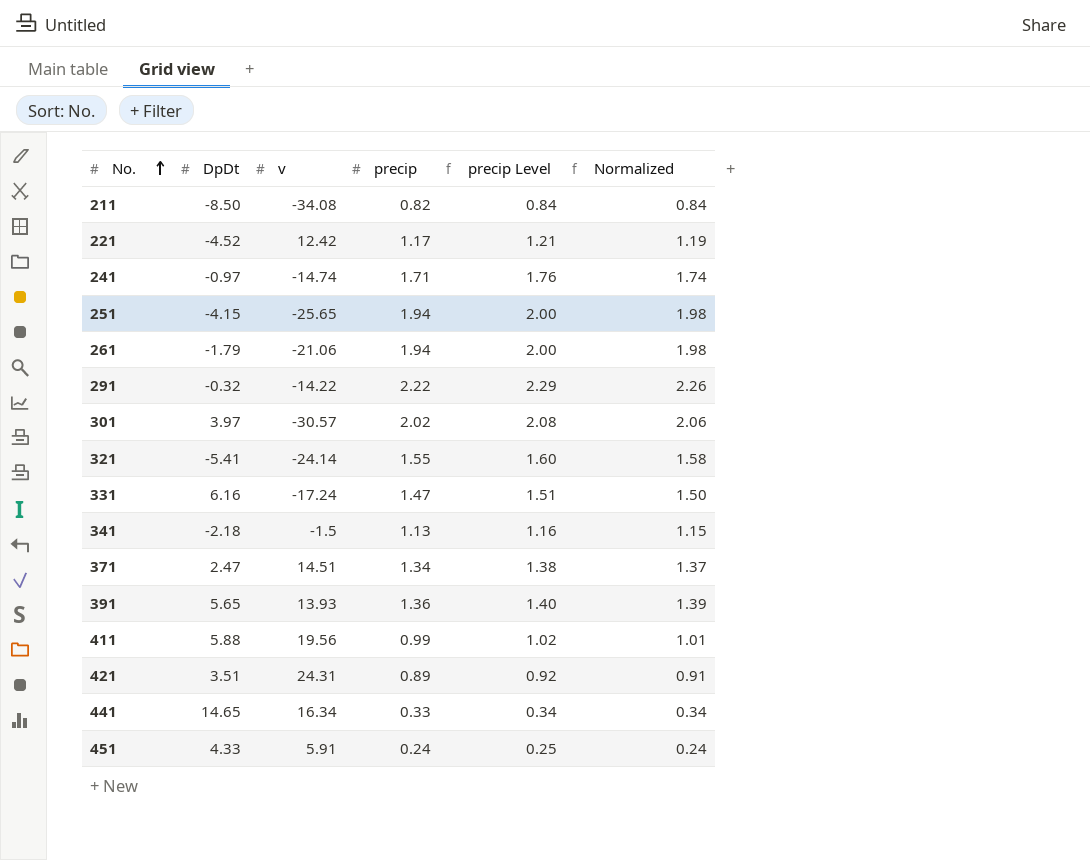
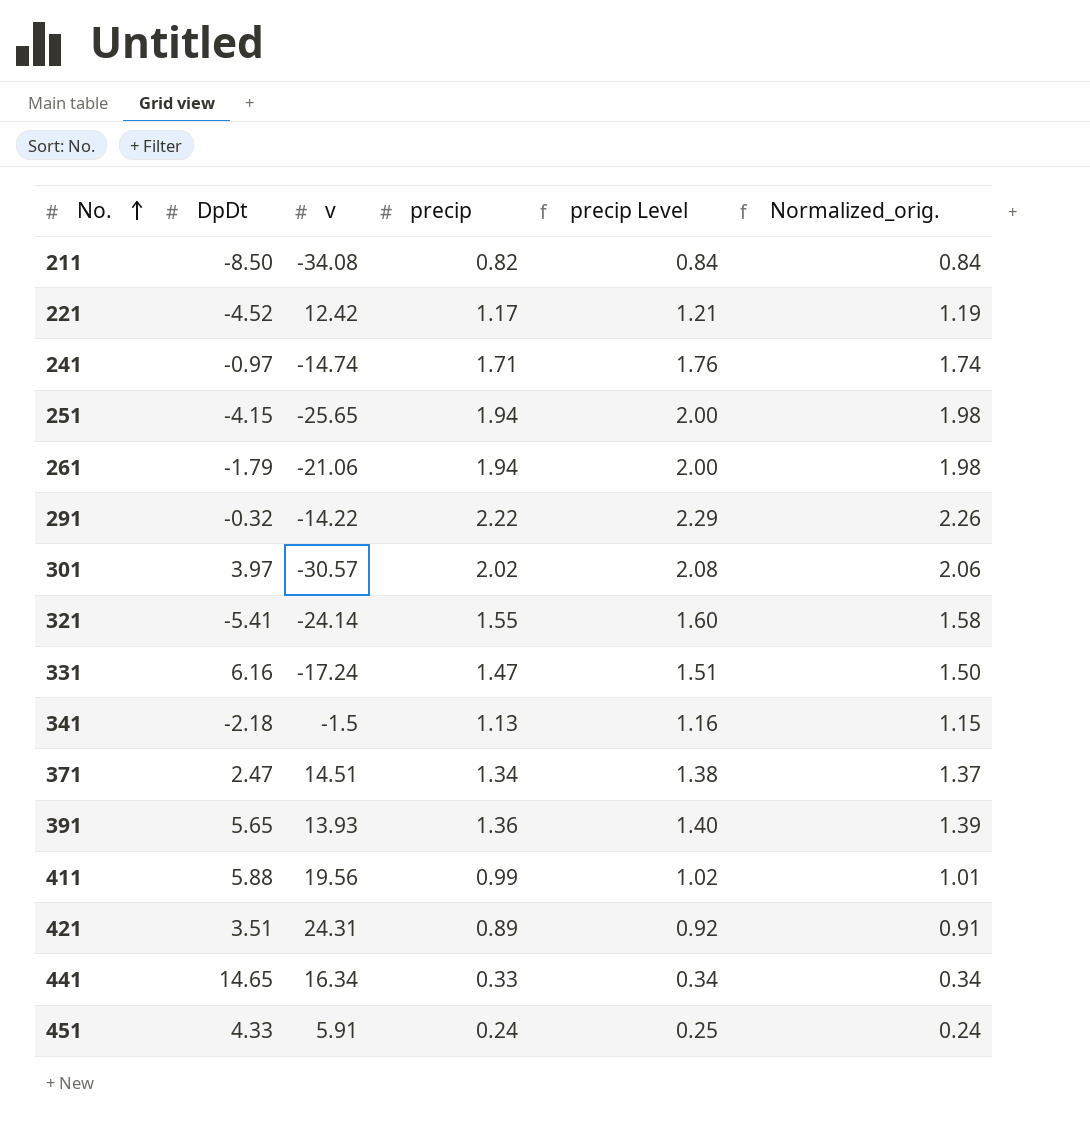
column name: Normalized -> Normalized_orig.

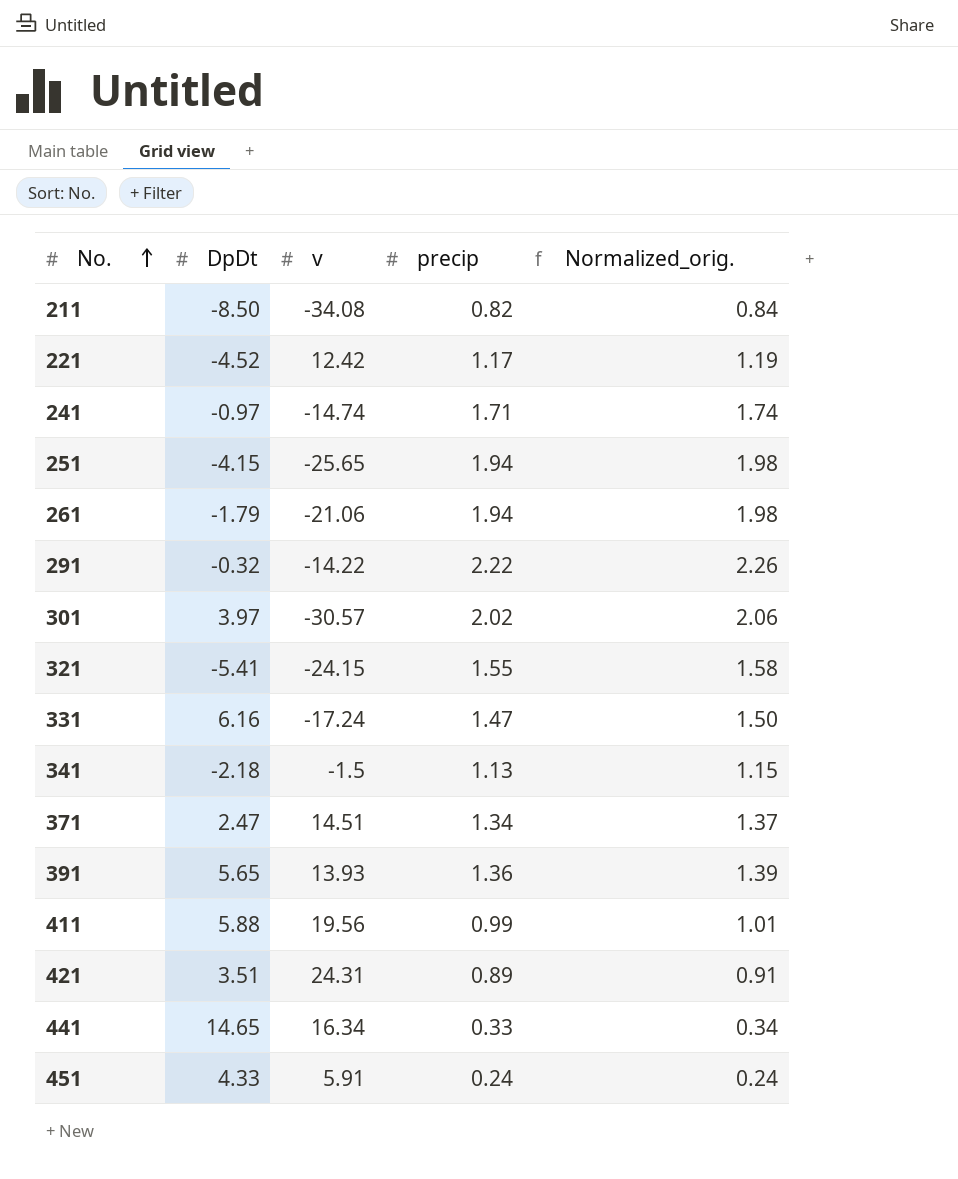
column precip Level | formula: [precip] * 1.03 -> none
321 | v: -24.14 -> -24.15

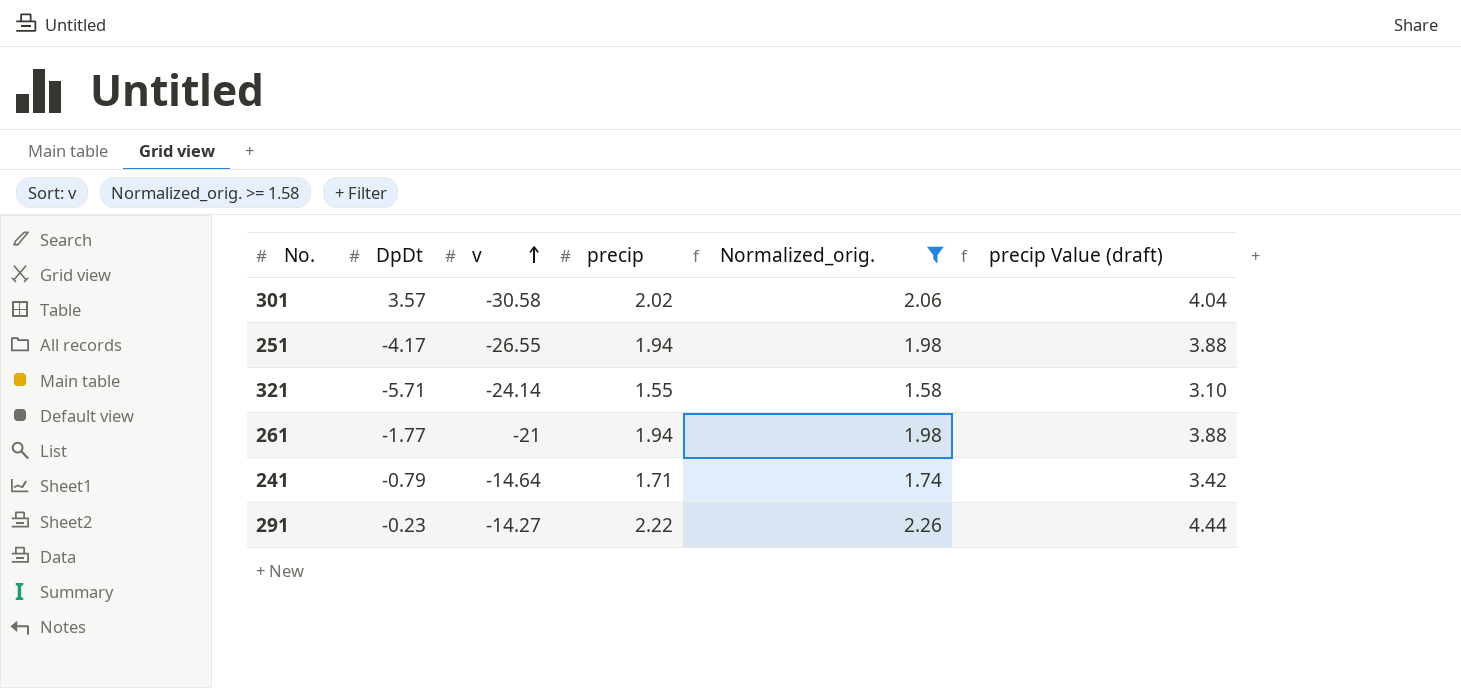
filter: none -> Normalized_orig. >= 1.58
row order: No. ascending -> v ascending
column precip Value (draft) | formula: none -> [precip] * 2
301 | DpDt: 3.97 -> 3.57
301 | v: -30.57 -> -30.58
251 | DpDt: -4.15 -> -4.17
251 | v: -25.65 -> -26.55
321 | DpDt: -5.41 -> -5.71
321 | v: -24.15 -> -24.14
261 | DpDt: -1.79 -> -1.77
261 | v: -21.06 -> -21
241 | DpDt: -0.97 -> -0.79
241 | v: -14.74 -> -14.64
291 | DpDt: -0.32 -> -0.23
291 | v: -14.22 -> -14.27

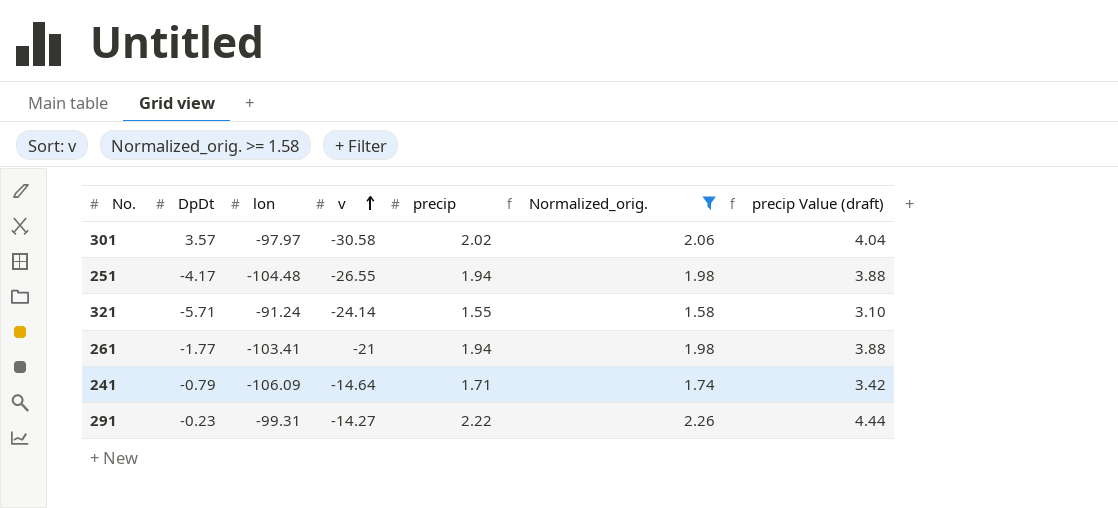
column lon | position: none -> 3

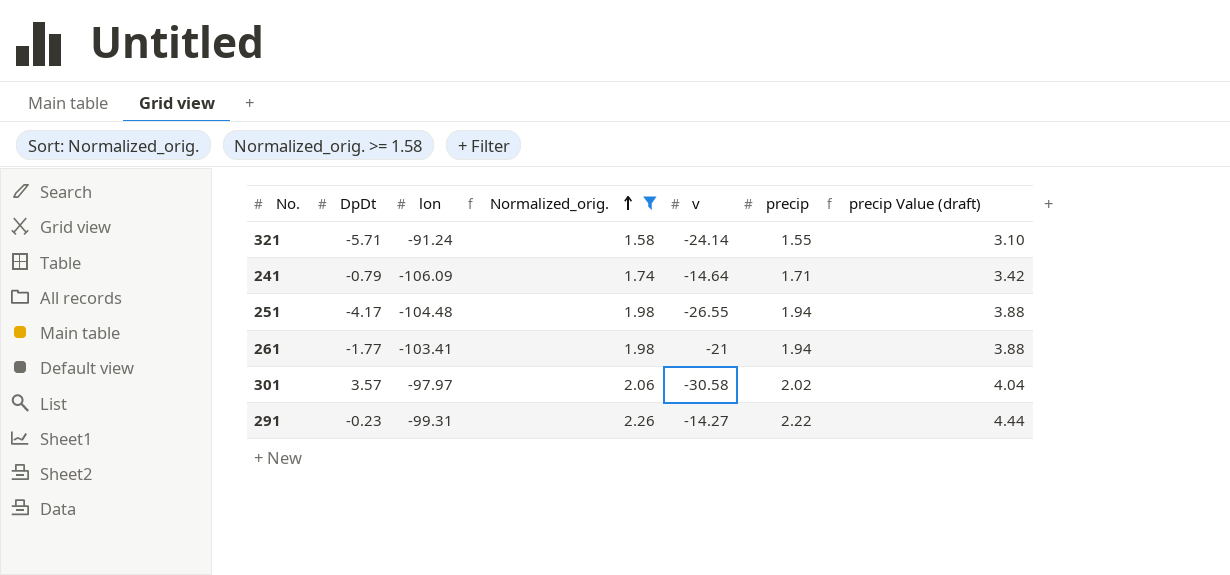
row order: v ascending -> Normalized_orig. ascending
column Normalized_orig. | position: 6 -> 4

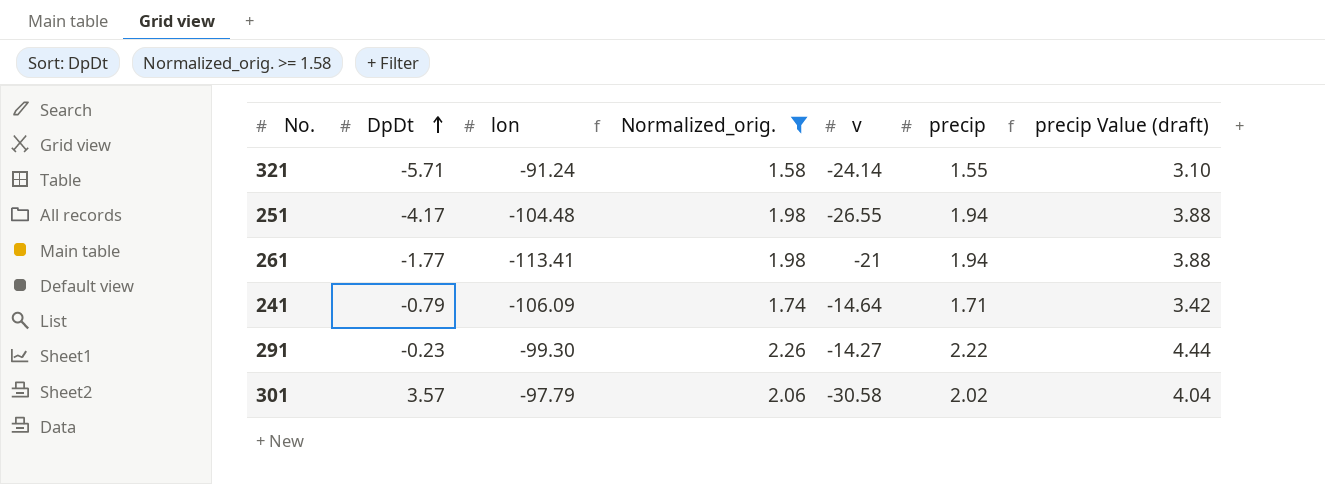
row order: Normalized_orig. ascending -> DpDt ascending
261 | lon: -103.41 -> -113.41
291 | lon: -99.31 -> -99.30
301 | lon: -97.97 -> -97.79

